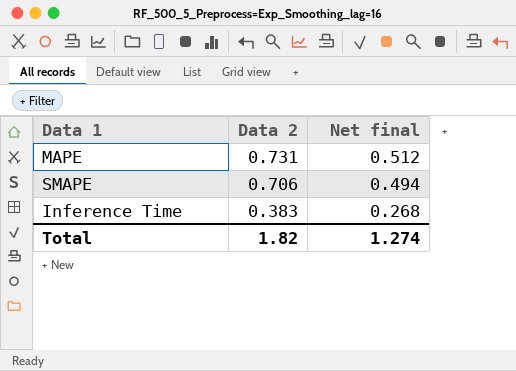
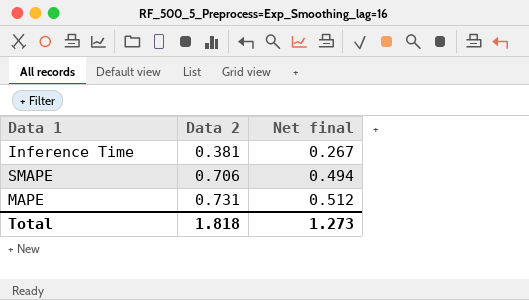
row order: Data 2 descending -> Data 2 ascending
Inference Time | Data 2: 0.383 -> 0.381
Inference Time | Net final: 0.268 -> 0.267
Total | Data 2: 1.82 -> 1.818
Total | Net final: 1.274 -> 1.273

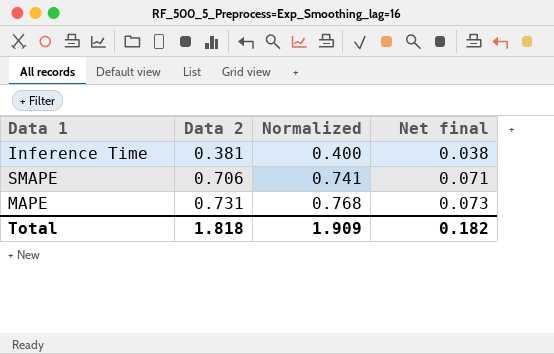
column Normalized | formula: none -> [Data 2] * 1.05
column Net final | formula: [Data 2] * 0.7 -> [Data 2] * 0.1
Total | Net final: 1.273 -> 0.182

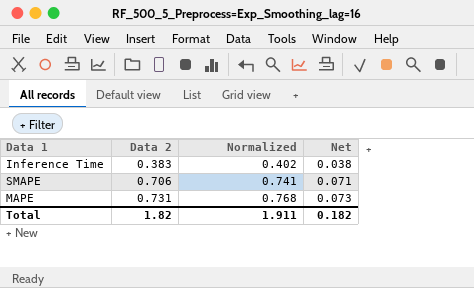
column name: Net final -> Net
Inference Time | Data 2: 0.381 -> 0.383
Inference Time | Normalized: 0.400 -> 0.402
Total | Data 2: 1.818 -> 1.82
Total | Normalized: 1.909 -> 1.911

